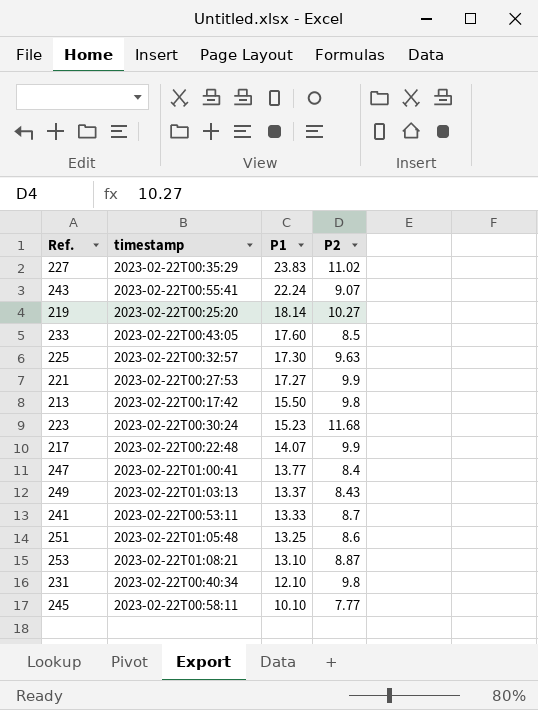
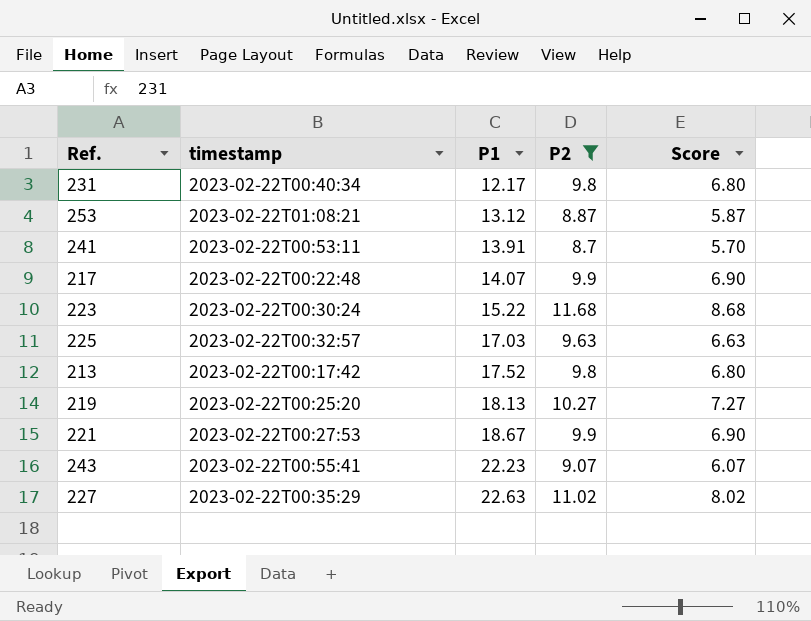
filter: none -> P2 >= 8.7
row order: P1 descending -> P1 ascending
column Score | formula: none -> [P2] - 3
231 | P1: 12.10 -> 12.17
253 | P1: 13.10 -> 13.12
241 | P1: 13.33 -> 13.91
223 | P1: 15.23 -> 15.22
225 | P1: 17.30 -> 17.03
213 | P1: 15.50 -> 17.52
219 | P1: 18.14 -> 18.13
221 | P1: 17.27 -> 18.67
243 | P1: 22.24 -> 22.23
227 | P1: 23.83 -> 22.63

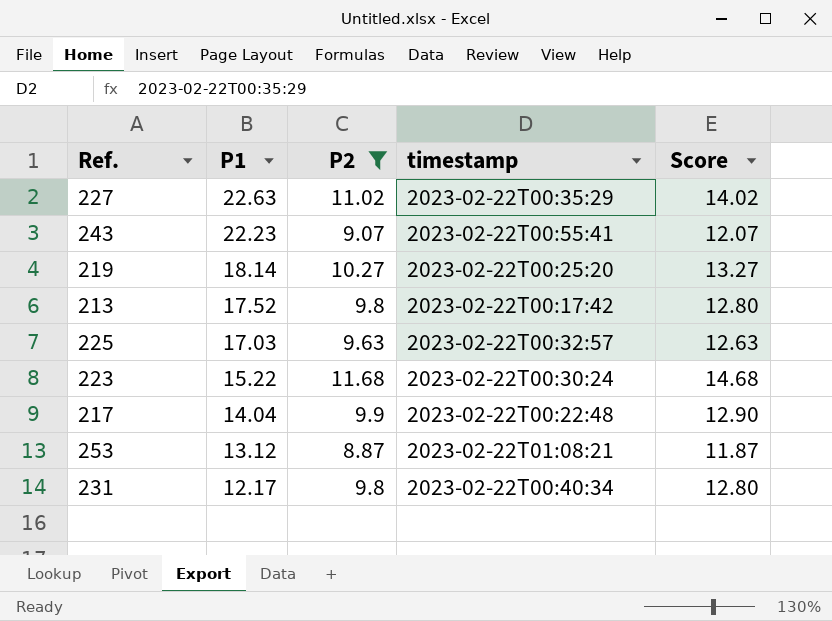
row order: P1 ascending -> P1 descending
column timestamp | position: 2 -> 4
column Score | formula: [P2] - 3 -> [P2] + 3
row 241: 2023-02-22T00:53:11 | 13.91 | 8.7 | 5.70 -> none
row 221: 2023-02-22T00:27:53 | 18.67 | 9.9 | 6.90 -> none
219 | P1: 18.13 -> 18.14
217 | P1: 14.07 -> 14.04

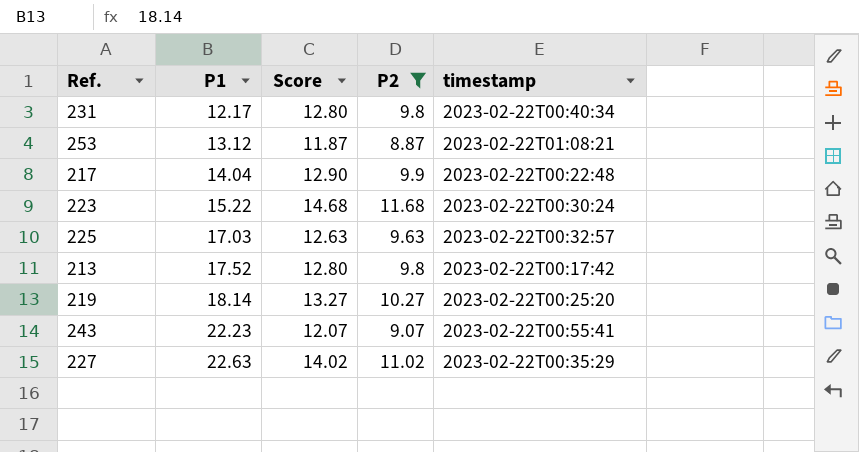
row order: P1 descending -> P1 ascending
column Score | position: 5 -> 3

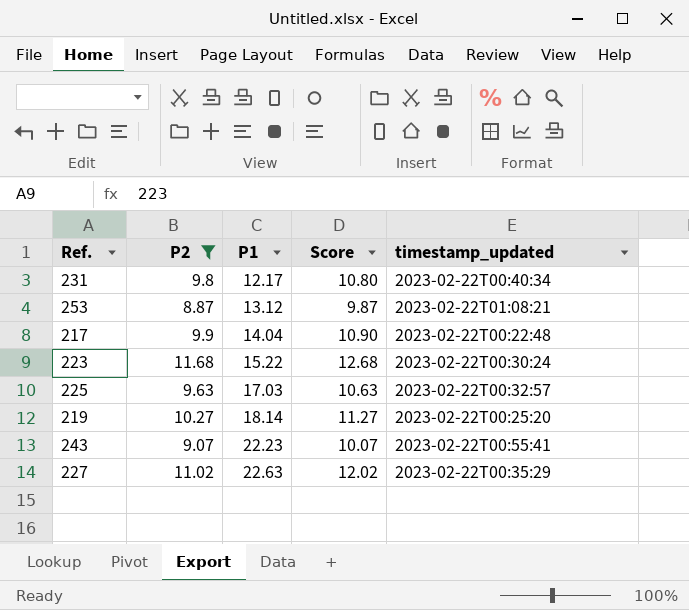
column P2 | position: 4 -> 2
column Score | formula: [P2] + 3 -> [P2] + 1
column name: timestamp -> timestamp_updated
row 213: 17.52 | 12.80 | 9.8 | 2023-02-22T00:17:42 -> none

